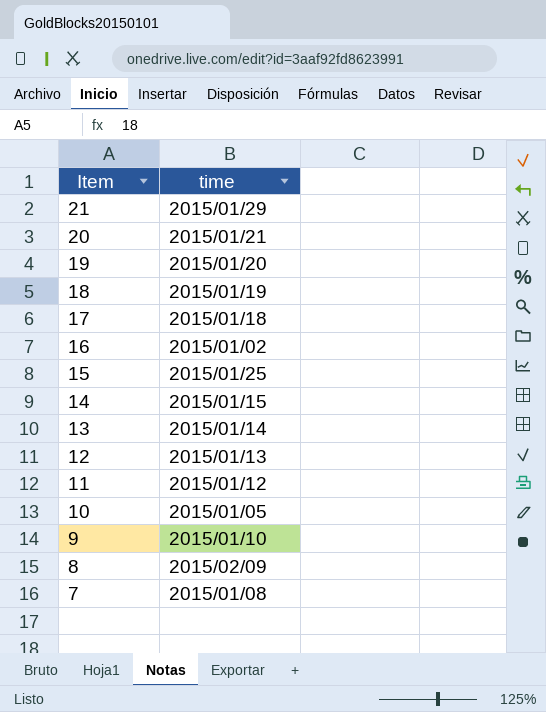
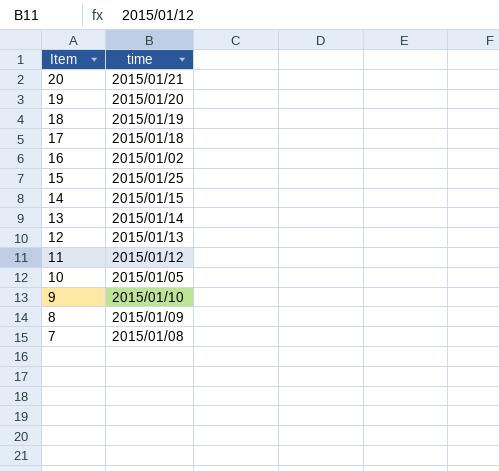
row 21: 2015/01/29 -> none
8 | time: 2015/02/09 -> 2015/01/09

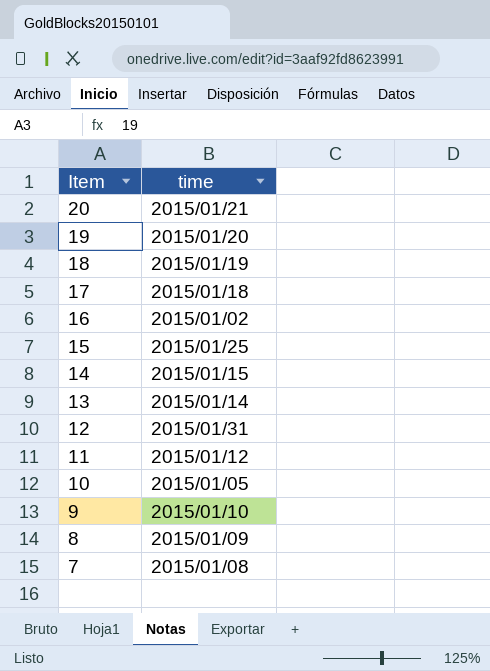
12 | time: 2015/01/13 -> 2015/01/31

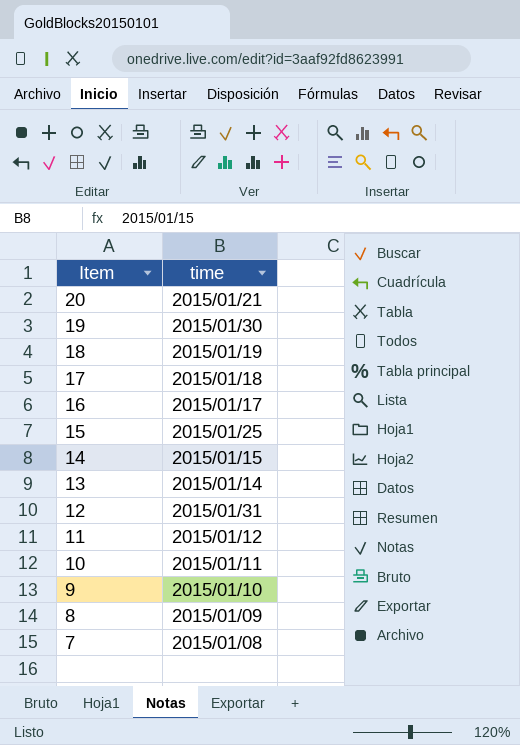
19 | time: 2015/01/20 -> 2015/01/30
16 | time: 2015/01/02 -> 2015/01/17
10 | time: 2015/01/05 -> 2015/01/11

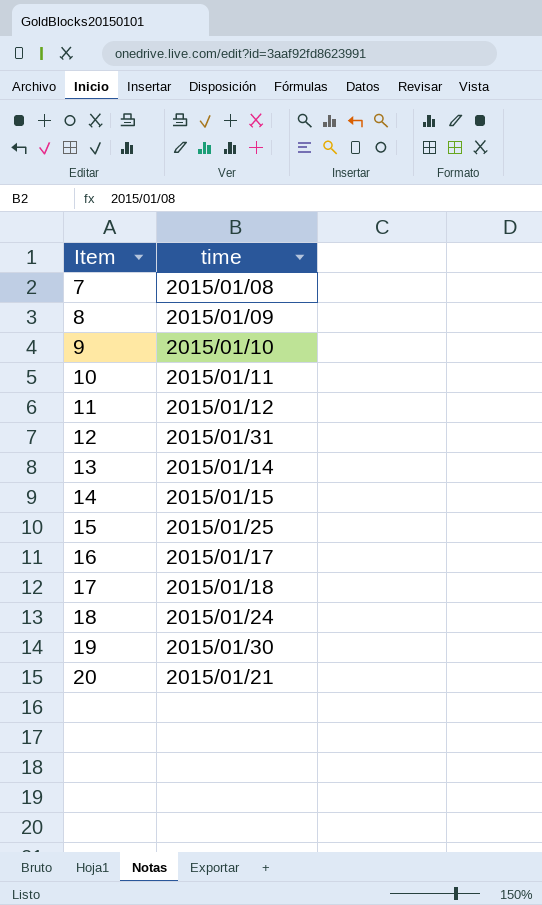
row order: Item descending -> Item ascending
18 | time: 2015/01/19 -> 2015/01/24

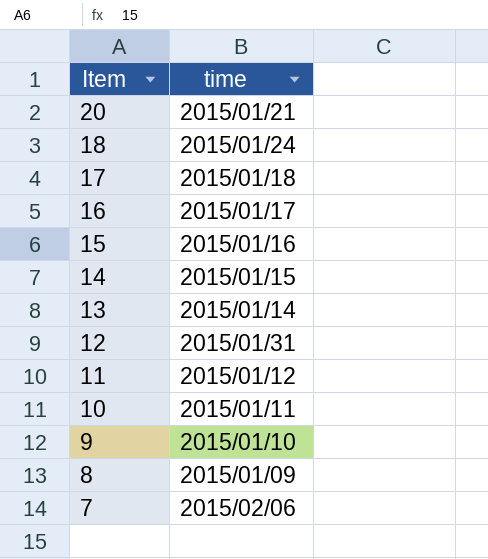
row order: Item ascending -> Item descending
row 19: 2015/01/30 -> none
15 | time: 2015/01/25 -> 2015/01/16
7 | time: 2015/01/08 -> 2015/02/06

